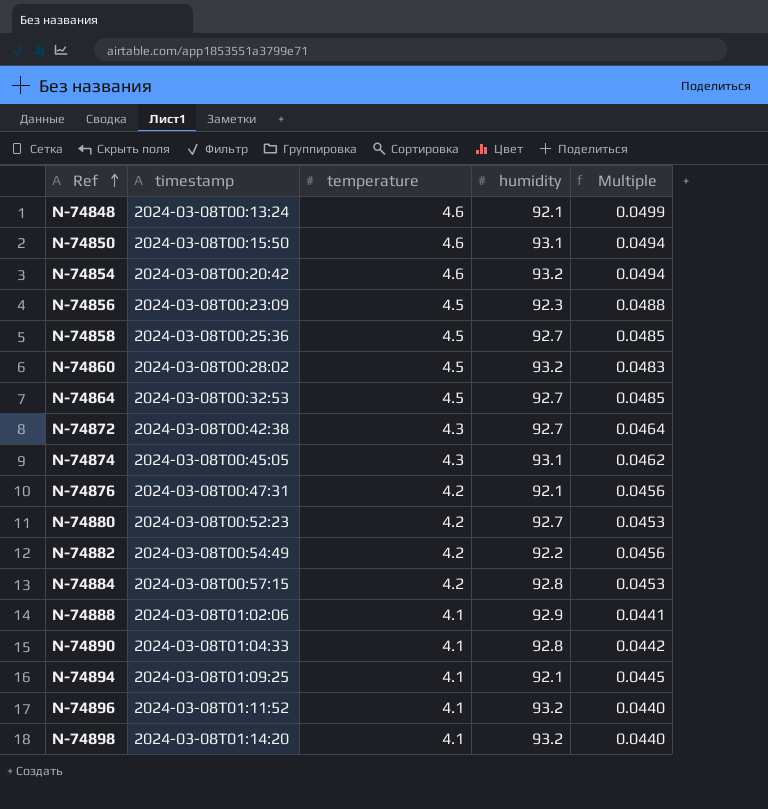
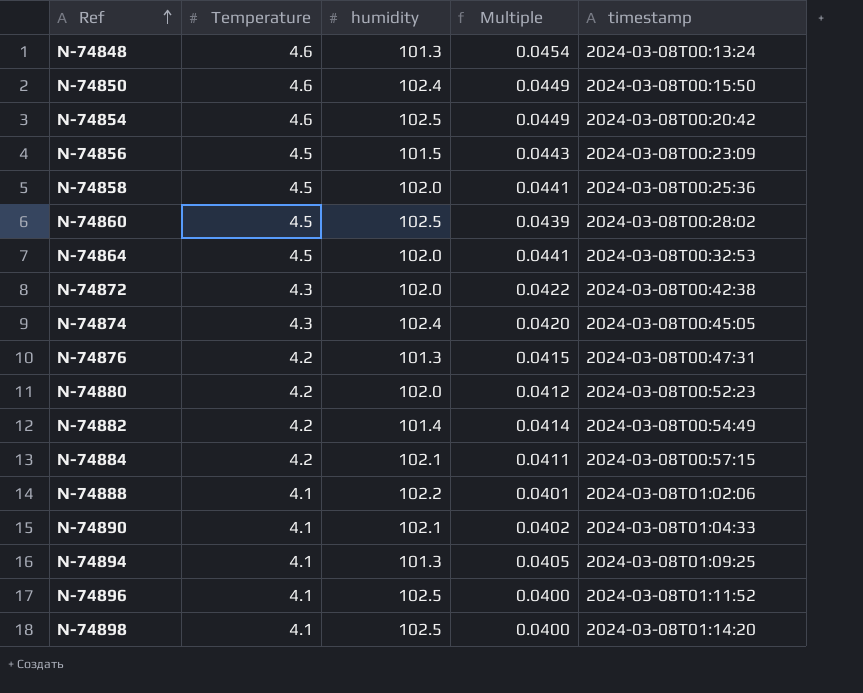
column name: temperature -> Temperature
column timestamp | position: 2 -> 5
N-74848 | humidity: 92.1 -> 101.3
N-74848 | Multiple: 0.0499 -> 0.0454
N-74850 | humidity: 93.1 -> 102.4
N-74850 | Multiple: 0.0494 -> 0.0449
N-74854 | humidity: 93.2 -> 102.5
N-74854 | Multiple: 0.0494 -> 0.0449
N-74856 | humidity: 92.3 -> 101.5
N-74856 | Multiple: 0.0488 -> 0.0443
N-74858 | humidity: 92.7 -> 102.0
N-74858 | Multiple: 0.0485 -> 0.0441
N-74860 | humidity: 93.2 -> 102.5
N-74860 | Multiple: 0.0483 -> 0.0439
N-74864 | humidity: 92.7 -> 102.0
N-74864 | Multiple: 0.0485 -> 0.0441
N-74872 | humidity: 92.7 -> 102.0
N-74872 | Multiple: 0.0464 -> 0.0422
N-74874 | humidity: 93.1 -> 102.4
N-74874 | Multiple: 0.0462 -> 0.0420
N-74876 | humidity: 92.1 -> 101.3
N-74876 | Multiple: 0.0456 -> 0.0415
N-74880 | humidity: 92.7 -> 102.0
N-74880 | Multiple: 0.0453 -> 0.0412
N-74882 | humidity: 92.2 -> 101.4
N-74882 | Multiple: 0.0456 -> 0.0414
N-74884 | humidity: 92.8 -> 102.1
N-74884 | Multiple: 0.0453 -> 0.0411
N-74888 | humidity: 92.9 -> 102.2
N-74888 | Multiple: 0.0441 -> 0.0401
N-74890 | humidity: 92.8 -> 102.1
N-74890 | Multiple: 0.0442 -> 0.0402
N-74894 | humidity: 92.1 -> 101.3
N-74894 | Multiple: 0.0445 -> 0.0405
N-74896 | humidity: 93.2 -> 102.5
N-74896 | Multiple: 0.0440 -> 0.0400
N-74898 | humidity: 93.2 -> 102.5
N-74898 | Multiple: 0.0440 -> 0.0400

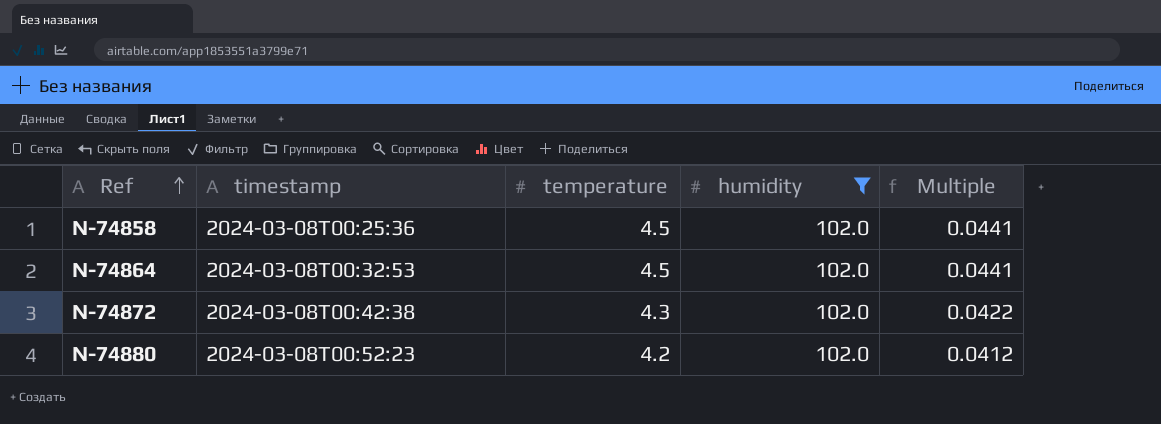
filter: none -> humidity = 102.0
column timestamp | position: 5 -> 2
column name: Temperature -> temperature

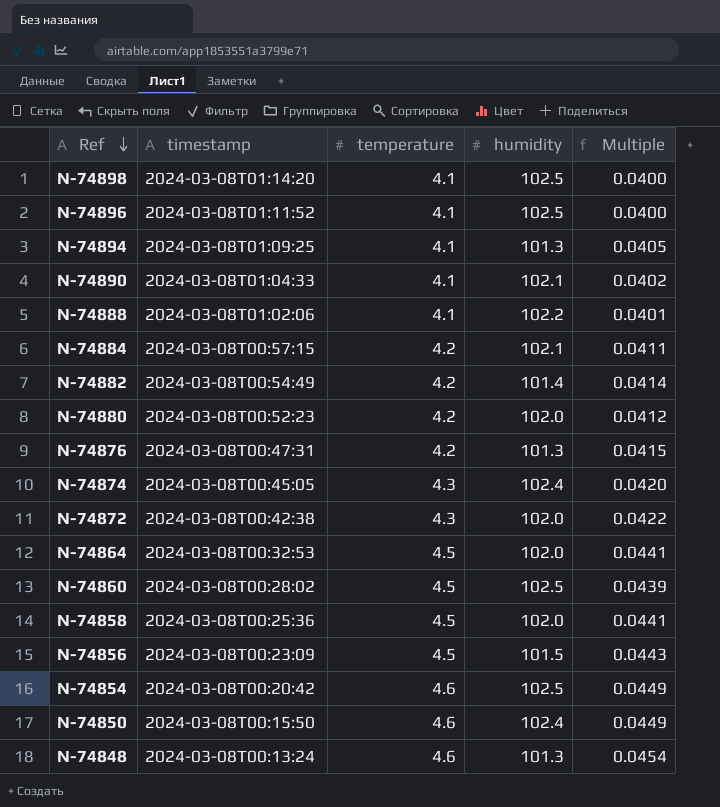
filter: humidity = 102.0 -> none
row order: Ref ascending -> Ref descending

